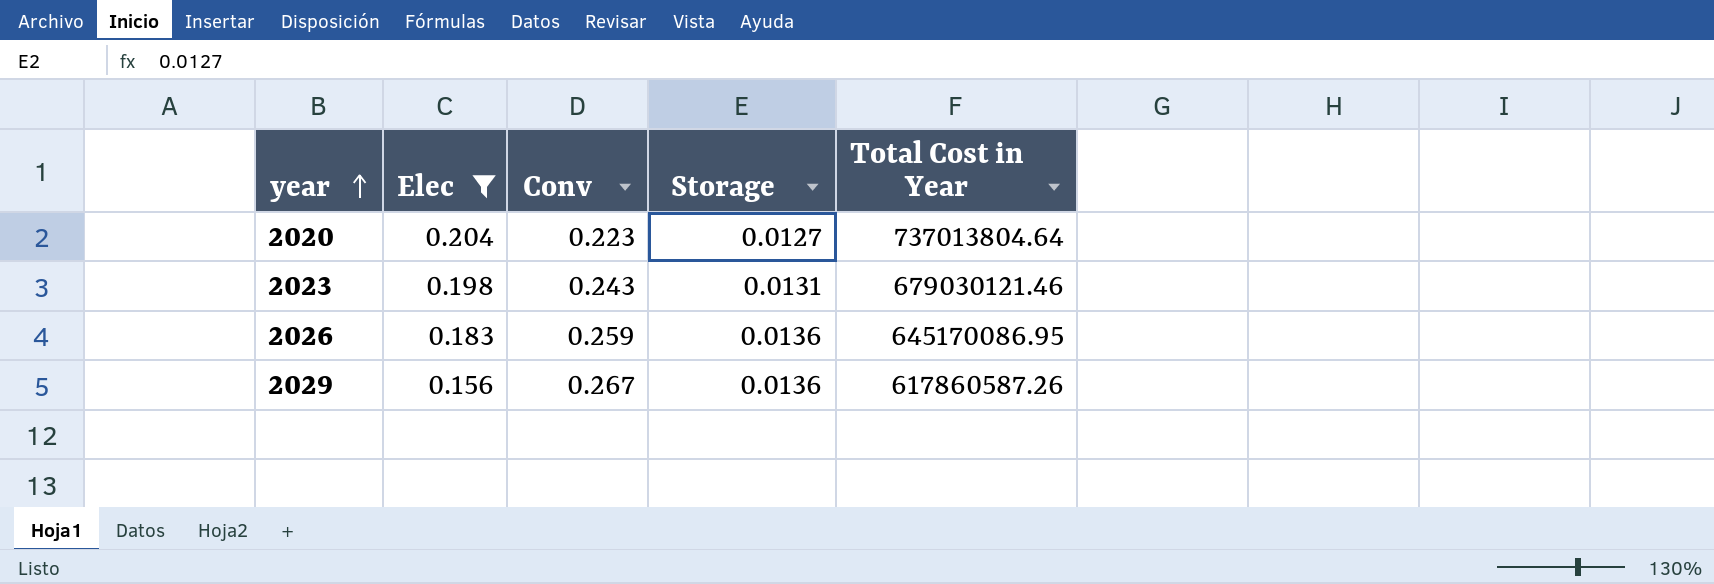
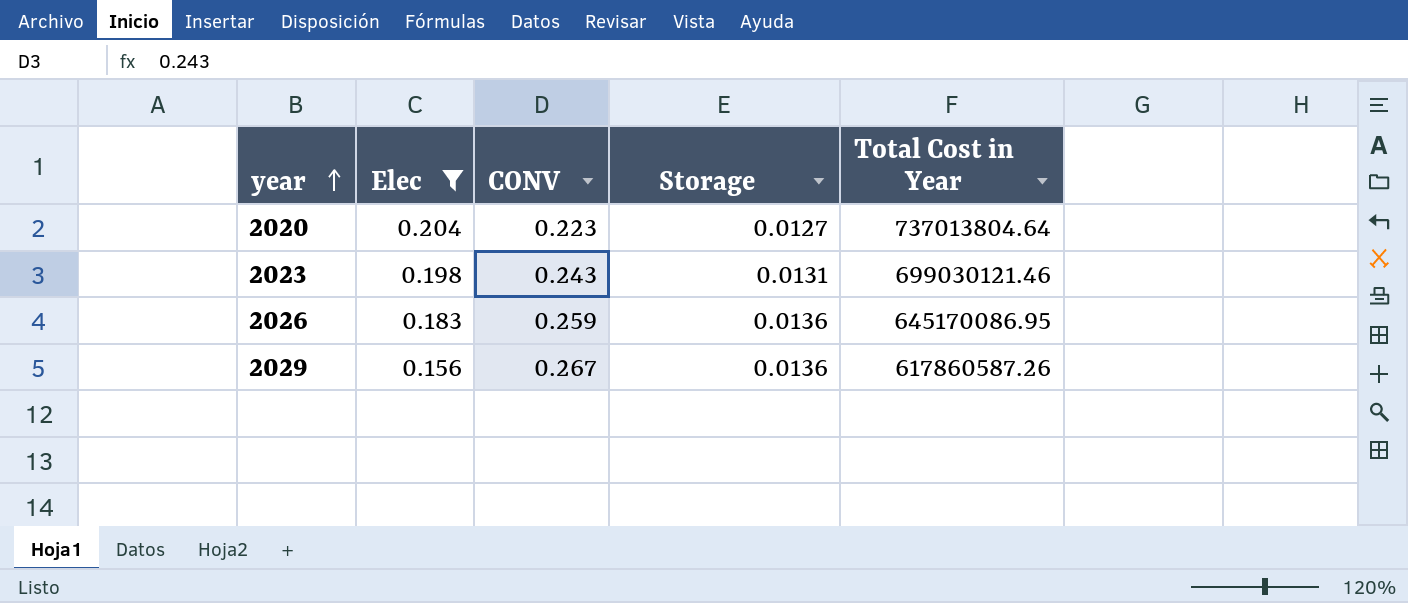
column name: Conv -> CONV
2023 | Total Cost in Year: 679030121.46 -> 699030121.46

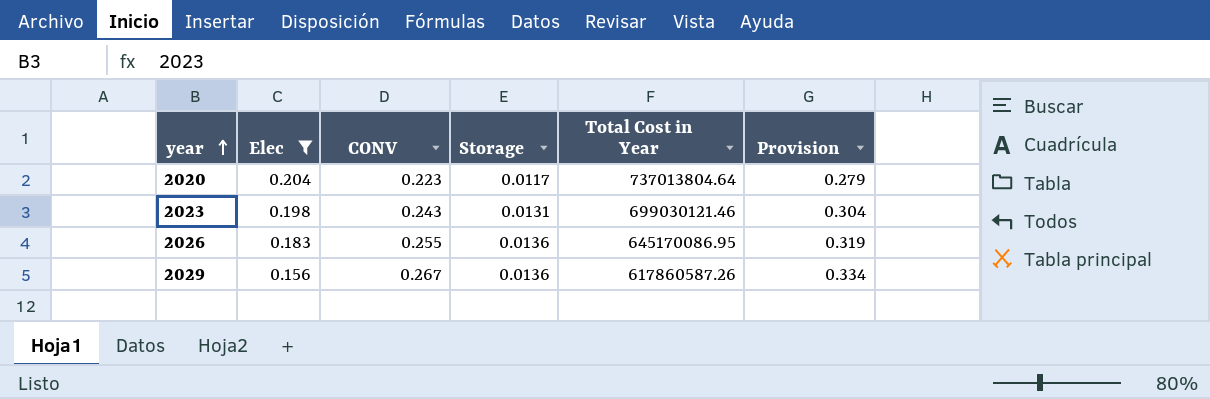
column Provision | formula: none -> [CONV] * 1.25
2020 | Storage: 0.0127 -> 0.0117
2026 | CONV: 0.259 -> 0.255

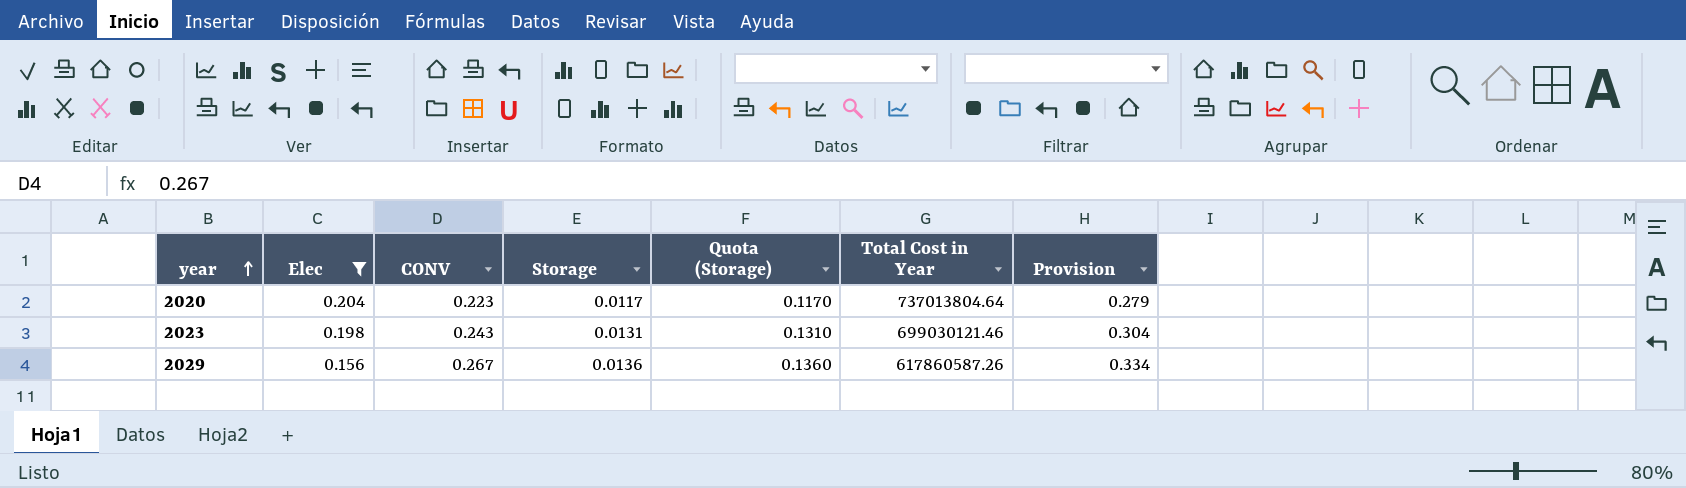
column Quota (Storage) | formula: none -> [Storage] * 10
row 2026: 0.183 | 0.255 | 0.0136 | 645170086.95 | 0.319 -> none

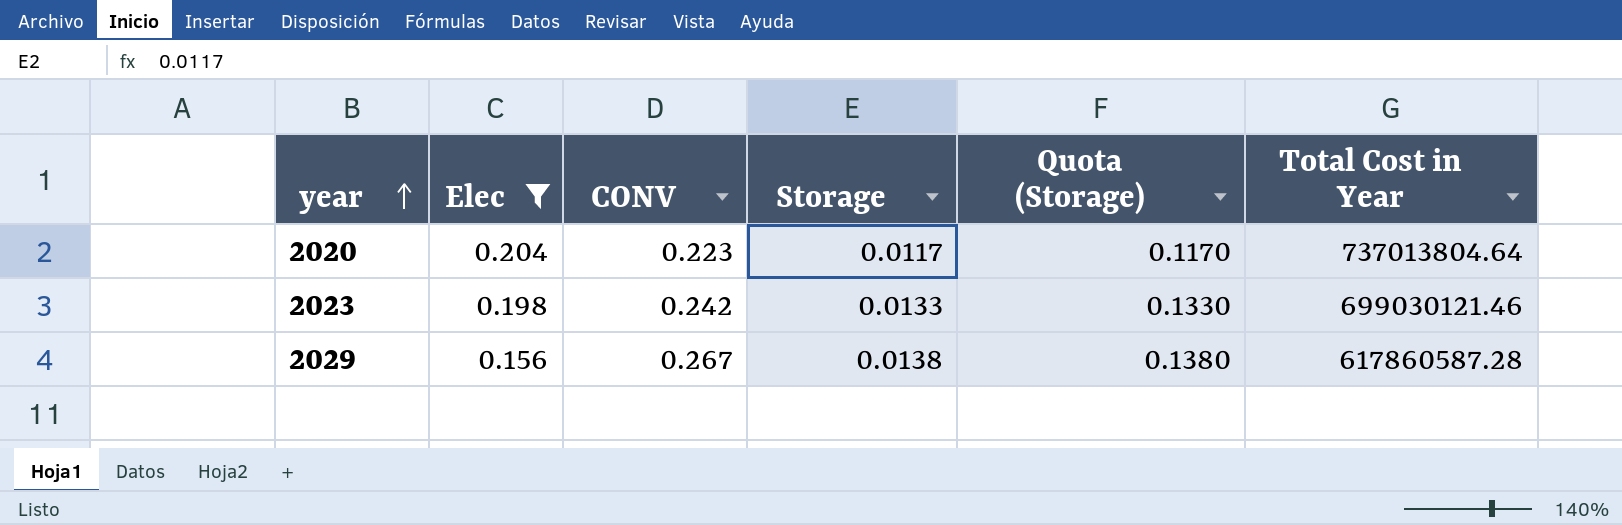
column Provision | formula: [CONV] * 1.25 -> none
2023 | CONV: 0.243 -> 0.242
2023 | Storage: 0.0131 -> 0.0133
2023 | Quota (Storage): 0.1310 -> 0.1330
2029 | Storage: 0.0136 -> 0.0138
2029 | Quota (Storage): 0.1360 -> 0.1380
2029 | Total Cost in Year: 617860587.26 -> 617860587.28

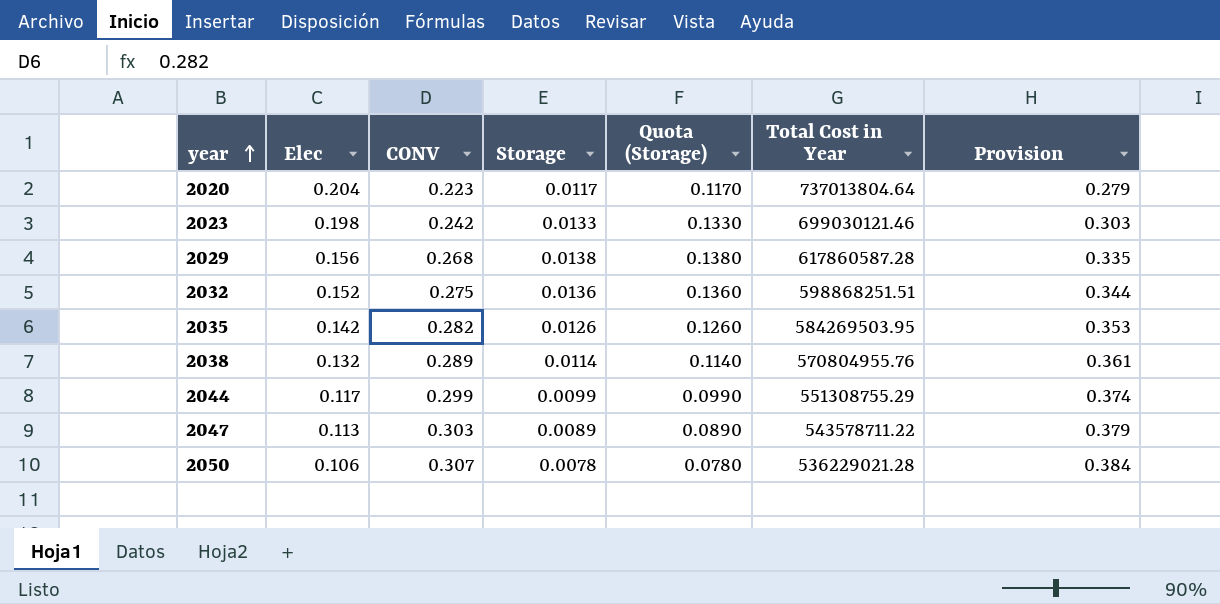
filter: Elec >= 0.156 -> none
column Provision | formula: none -> [CONV] * 1.25
2029 | CONV: 0.267 -> 0.268

